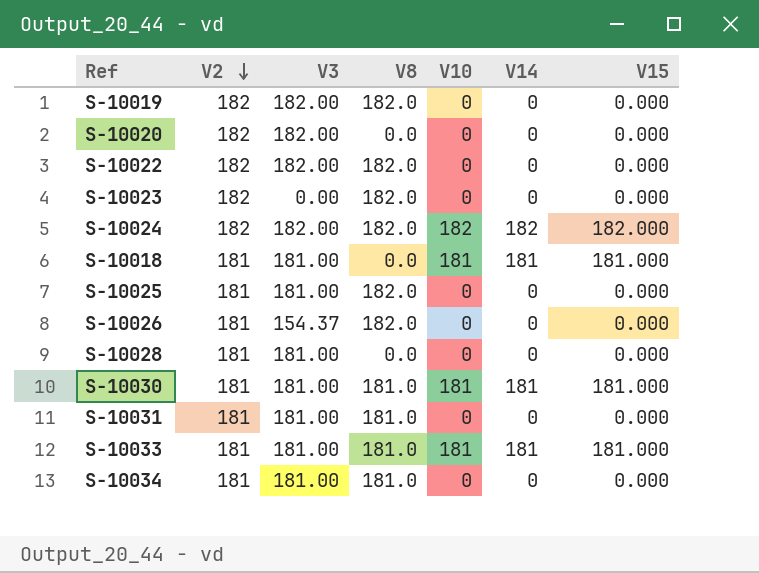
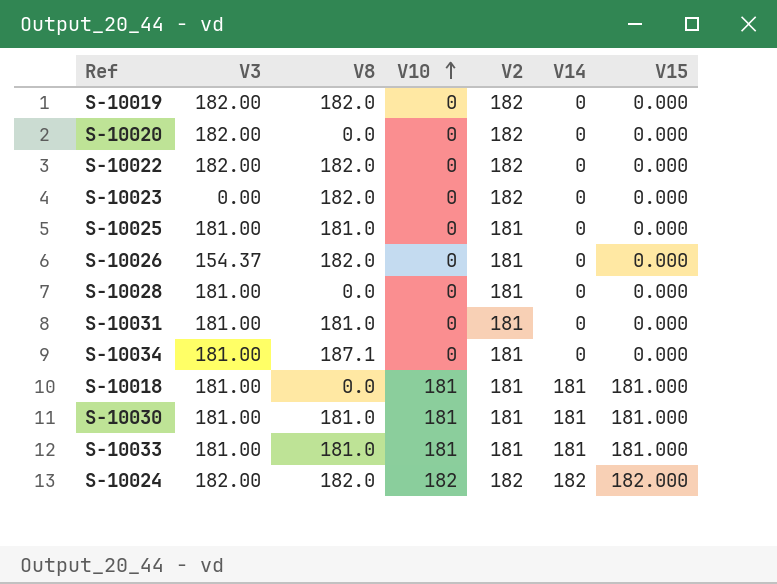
row order: V2 descending -> V10 ascending
column V2 | position: 2 -> 5
S-10025 | V8: 182.0 -> 181.0
S-10034 | V8: 181.0 -> 187.1

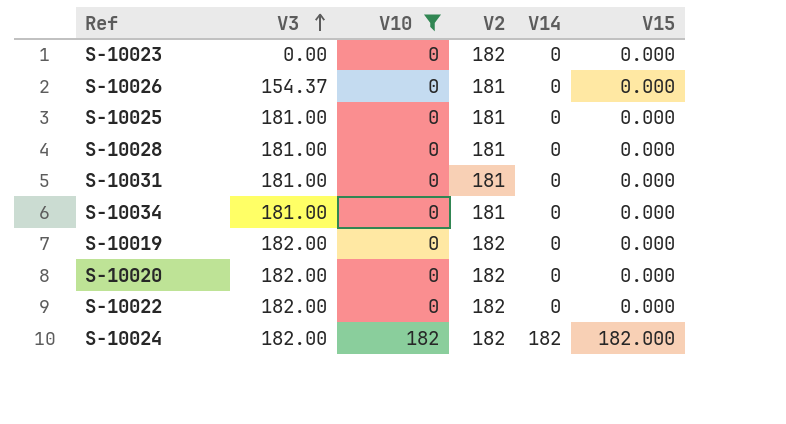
filter: none -> V10 != 181
row order: V10 ascending -> V3 ascending
column V8 | position: 3 -> none

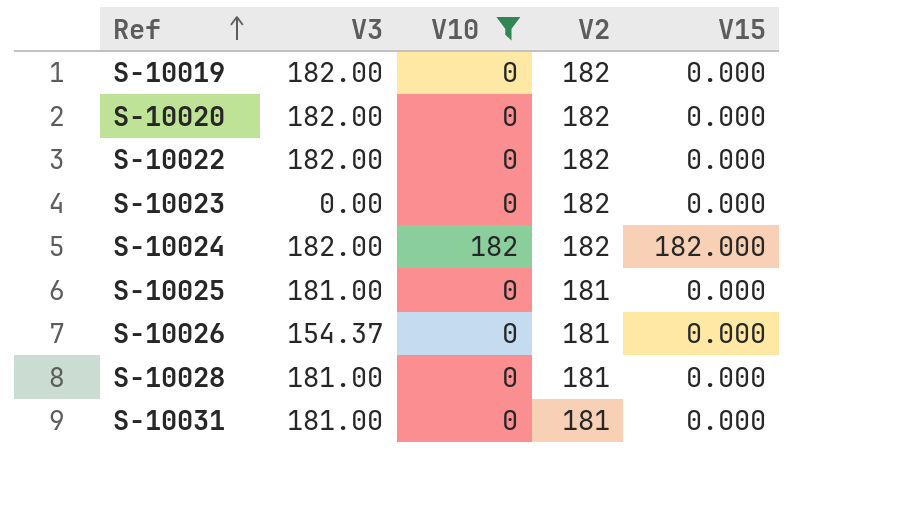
row order: V3 ascending -> Ref ascending
column V14 | position: 5 -> none
row S-10034: 181.00 | 0 | 181 | 0 | 0.000 -> none

